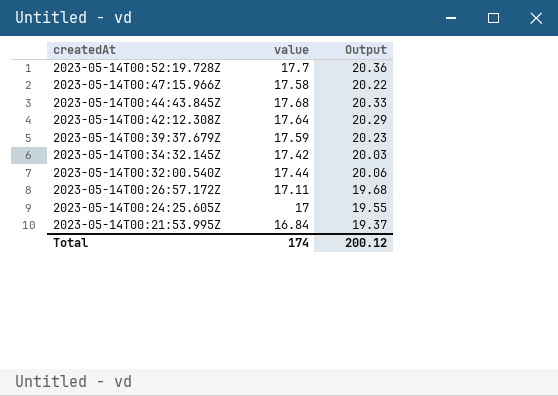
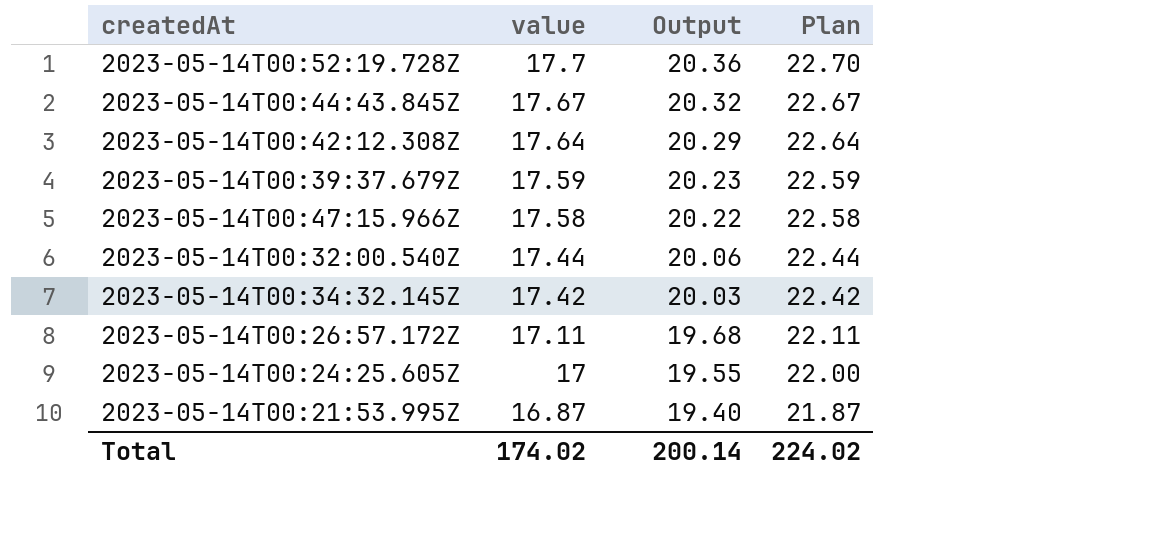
row order: createdAt descending -> value descending
column Plan | formula: none -> [value] + 5
2023-05-14T00:44:43.845Z | value: 17.68 -> 17.67
2023-05-14T00:44:43.845Z | Output: 20.33 -> 20.32
2023-05-14T00:21:53.995Z | value: 16.84 -> 16.87
2023-05-14T00:21:53.995Z | Output: 19.37 -> 19.40
Total | value: 174 -> 174.02
Total | Output: 200.12 -> 200.14

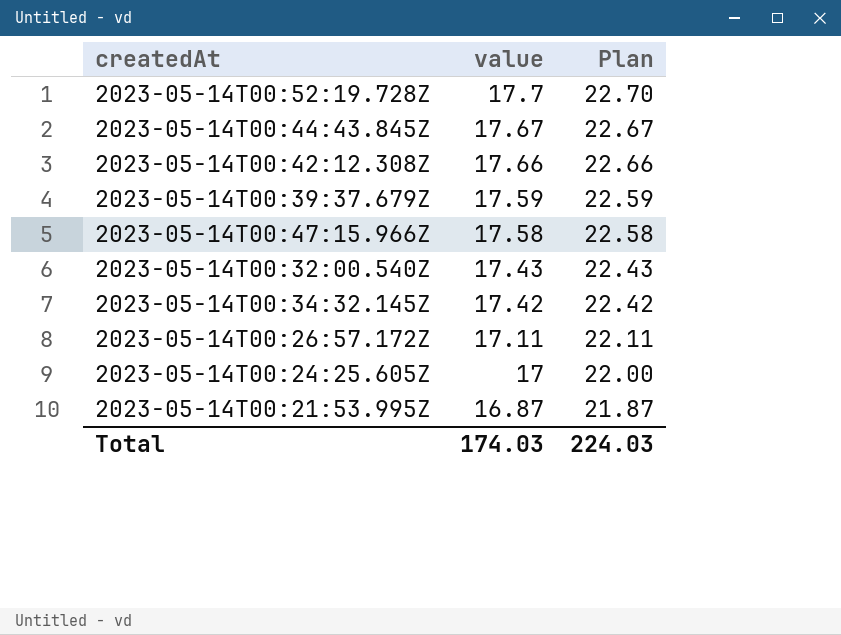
column Output | formula: [value] * 1.15 -> none
2023-05-14T00:42:12.308Z | value: 17.64 -> 17.66
2023-05-14T00:42:12.308Z | Plan: 22.64 -> 22.66
2023-05-14T00:32:00.540Z | value: 17.44 -> 17.43
2023-05-14T00:32:00.540Z | Plan: 22.44 -> 22.43
Total | value: 174.02 -> 174.03
Total | Plan: 224.02 -> 224.03

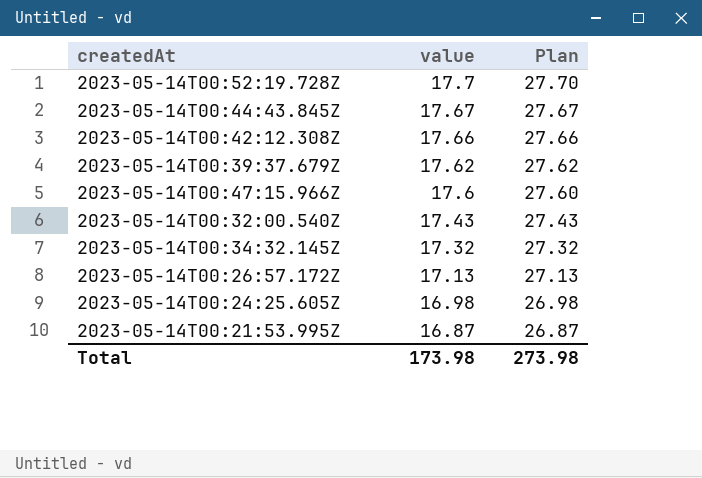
column Plan | formula: [value] + 5 -> [value] + 10
2023-05-14T00:39:37.679Z | value: 17.59 -> 17.62
2023-05-14T00:47:15.966Z | value: 17.58 -> 17.6
2023-05-14T00:34:32.145Z | value: 17.42 -> 17.32
2023-05-14T00:26:57.172Z | value: 17.11 -> 17.13
2023-05-14T00:24:25.605Z | value: 17 -> 16.98
Total | value: 174.03 -> 173.98
Total | Plan: 224.03 -> 273.98

